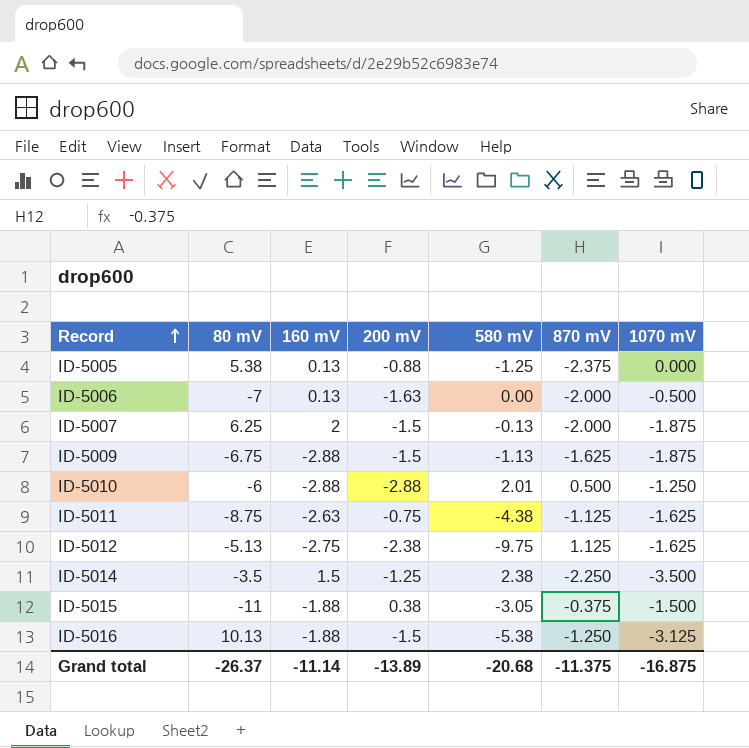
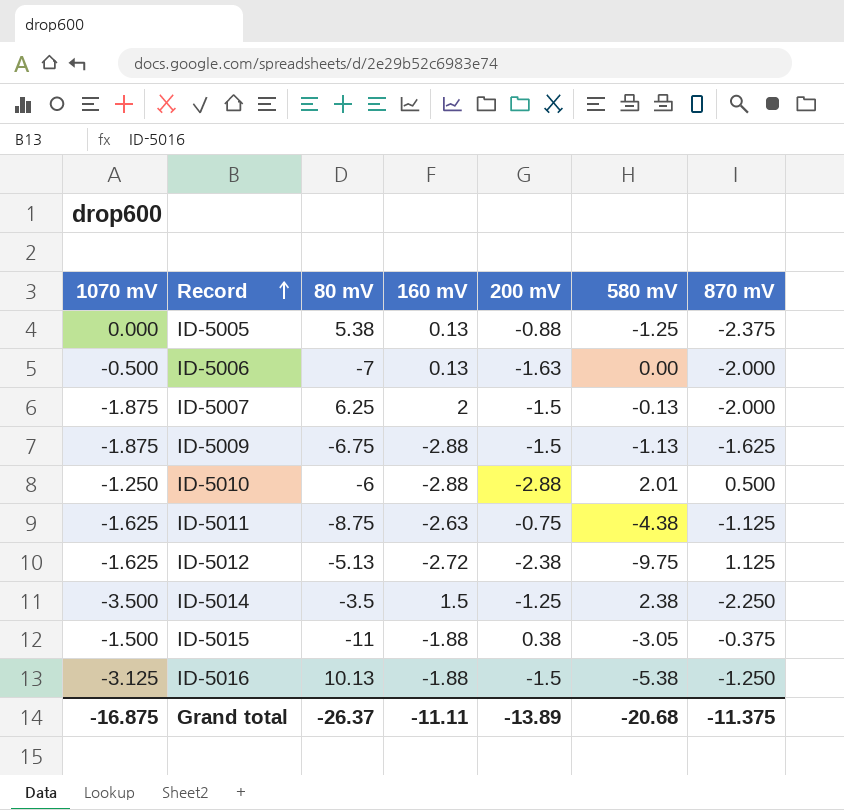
column 1070 mV | position: 7 -> 1
ID-5012 | 160 mV: -2.75 -> -2.72
Grand total | 160 mV: -11.14 -> -11.11

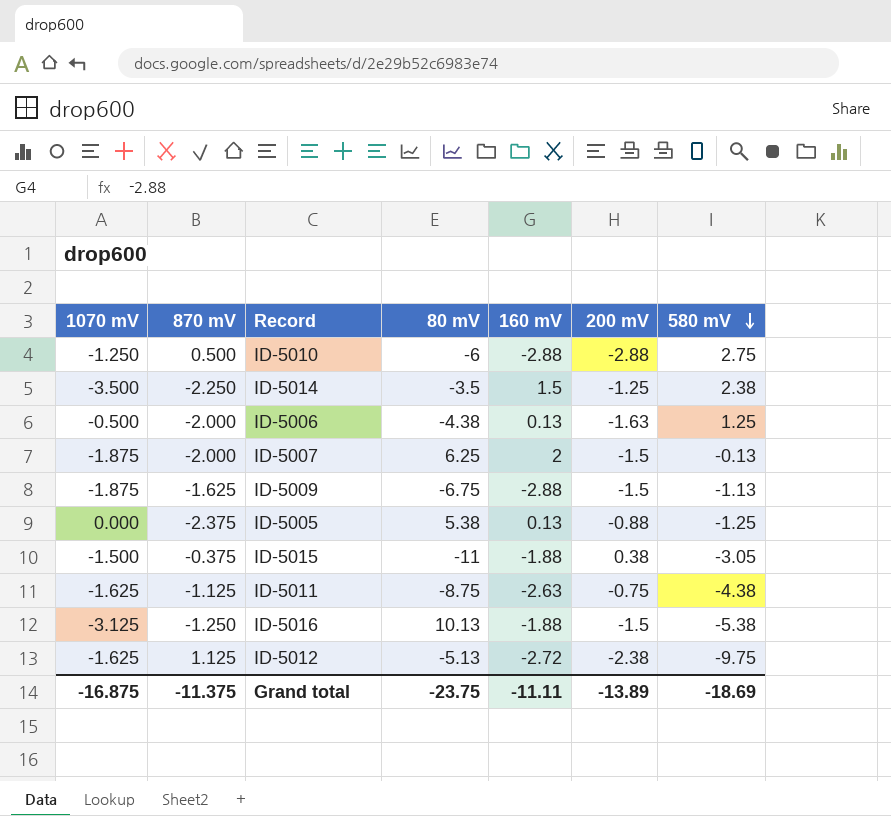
row order: Record ascending -> 580 mV descending
column 870 mV | position: 7 -> 2
ID-5010 | 580 mV: 2.01 -> 2.75
ID-5006 | 80 mV: -7 -> -4.38
ID-5006 | 580 mV: 0.00 -> 1.25
Grand total | 80 mV: -26.37 -> -23.75
Grand total | 580 mV: -20.68 -> -18.69

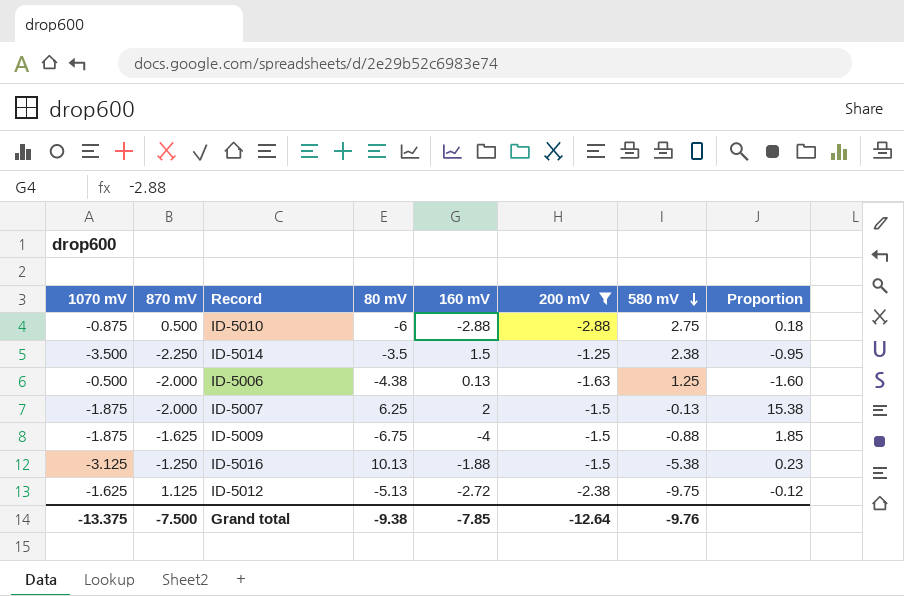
filter: none -> 200 mV <= -1.25
column Proportion | formula: none -> [870 mV] / [580 mV]
ID-5010 | 1070 mV: -1.250 -> -0.875
ID-5009 | 160 mV: -2.88 -> -4
ID-5009 | 580 mV: -1.13 -> -0.88
Grand total | 1070 mV: -16.875 -> -13.375
Grand total | 870 mV: -11.375 -> -7.500
Grand total | 80 mV: -23.75 -> -9.38
Grand total | 160 mV: -11.11 -> -7.85
Grand total | 200 mV: -13.89 -> -12.64
Grand total | 580 mV: -18.69 -> -9.76

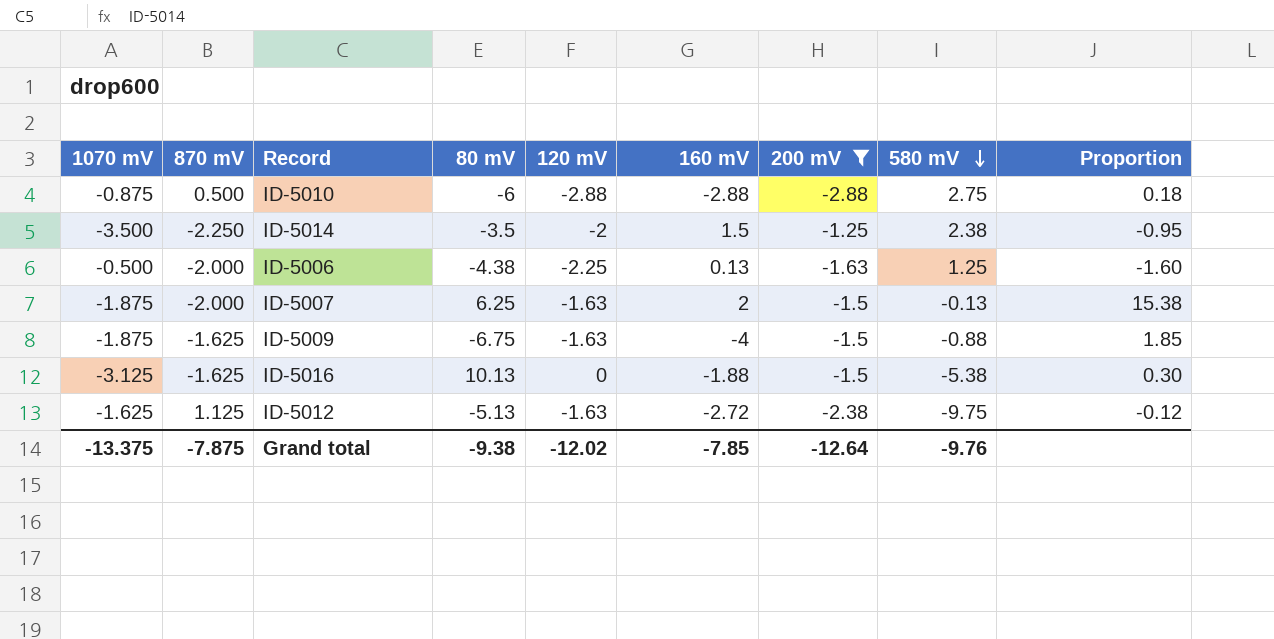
column 120 mV | position: none -> 5
ID-5016 | 870 mV: -1.250 -> -1.625
ID-5016 | Proportion: 0.23 -> 0.30
Grand total | 870 mV: -7.500 -> -7.875

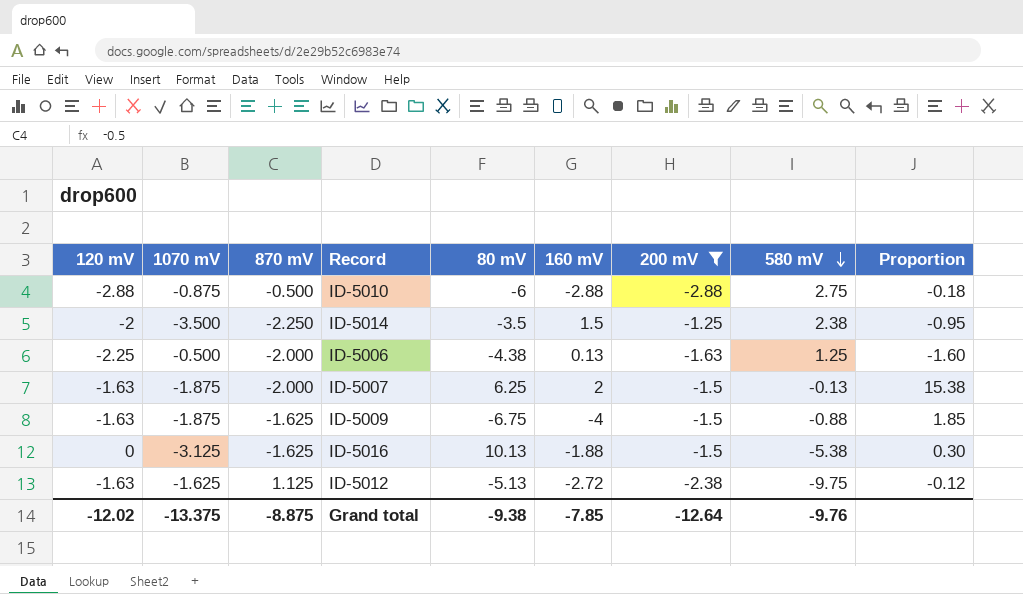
column 120 mV | position: 5 -> 1
ID-5010 | 870 mV: 0.500 -> -0.500
ID-5010 | Proportion: 0.18 -> -0.18
Grand total | 870 mV: -7.875 -> -8.875

